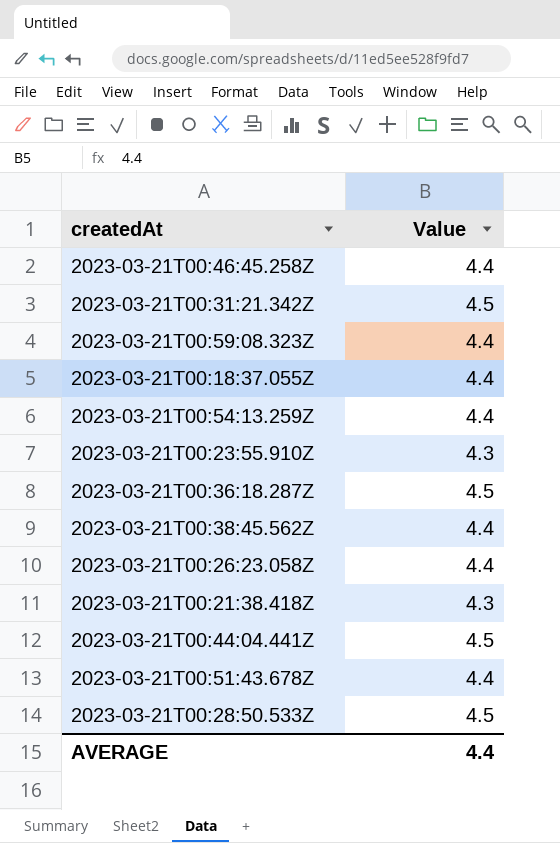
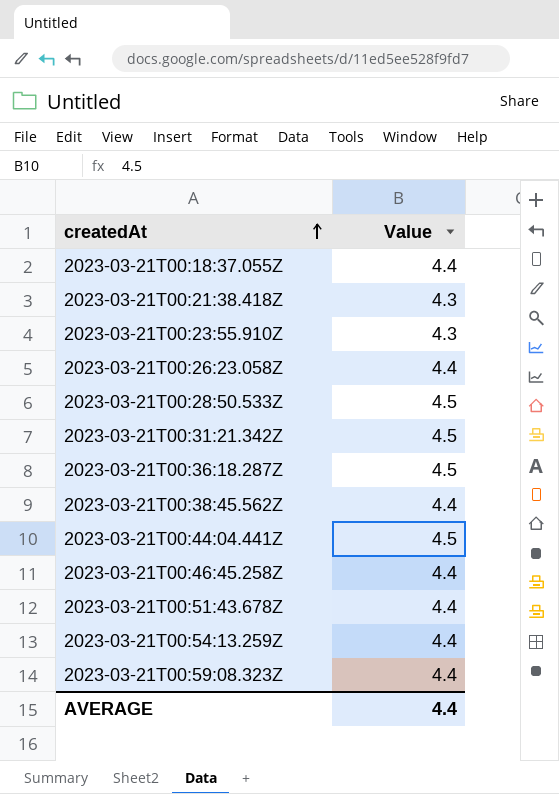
row order: none -> createdAt ascending

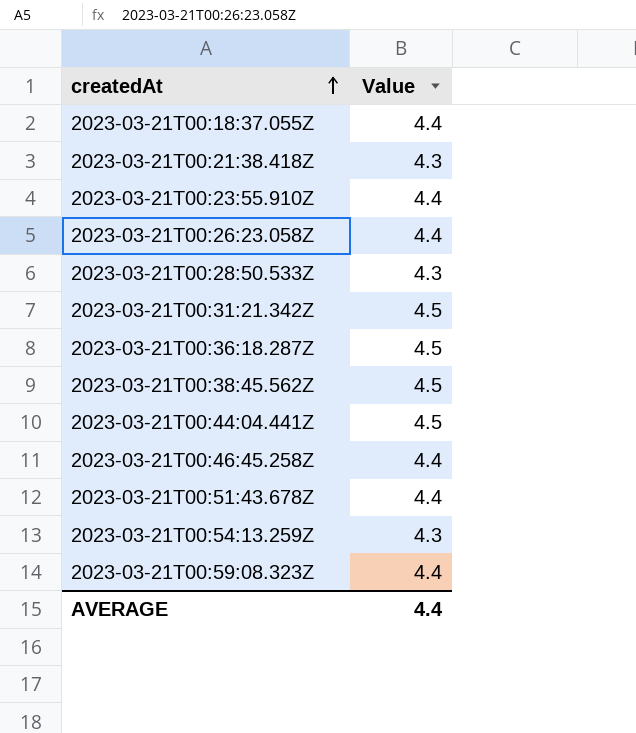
2023-03-21T00:23:55.910Z | Value: 4.3 -> 4.4
2023-03-21T00:28:50.533Z | Value: 4.5 -> 4.3
2023-03-21T00:38:45.562Z | Value: 4.4 -> 4.5
2023-03-21T00:54:13.259Z | Value: 4.4 -> 4.3

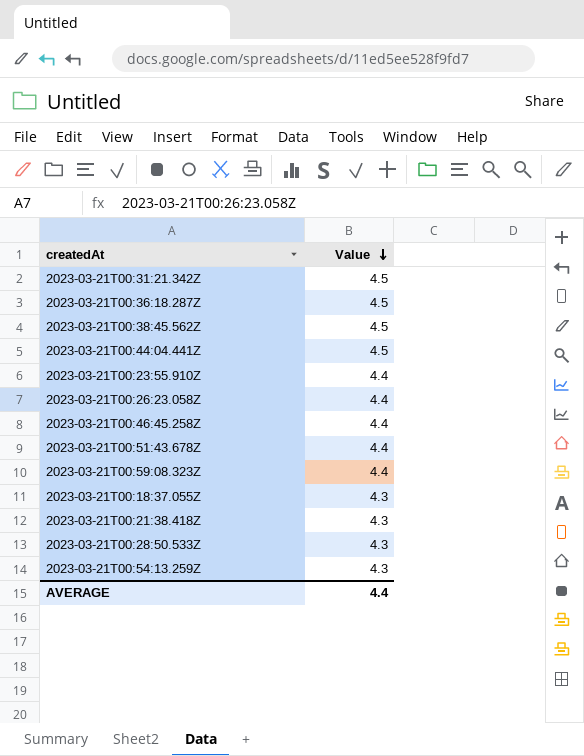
row order: createdAt ascending -> Value descending
2023-03-21T00:18:37.055Z | Value: 4.4 -> 4.3

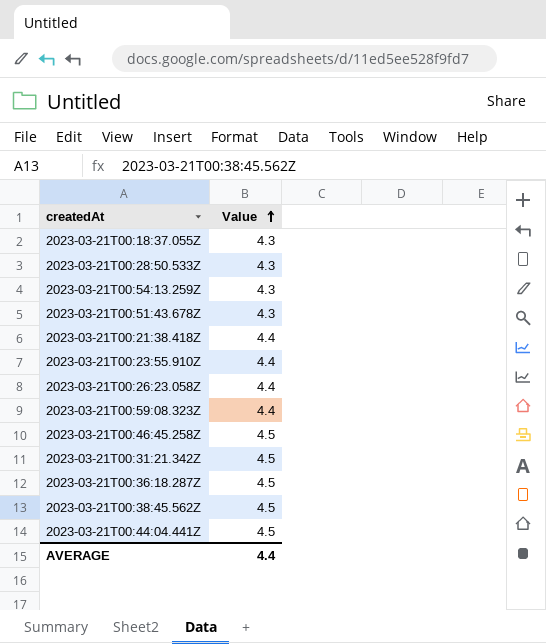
row order: Value descending -> Value ascending
2023-03-21T00:51:43.678Z | Value: 4.4 -> 4.3
2023-03-21T00:21:38.418Z | Value: 4.3 -> 4.4
2023-03-21T00:46:45.258Z | Value: 4.4 -> 4.5

